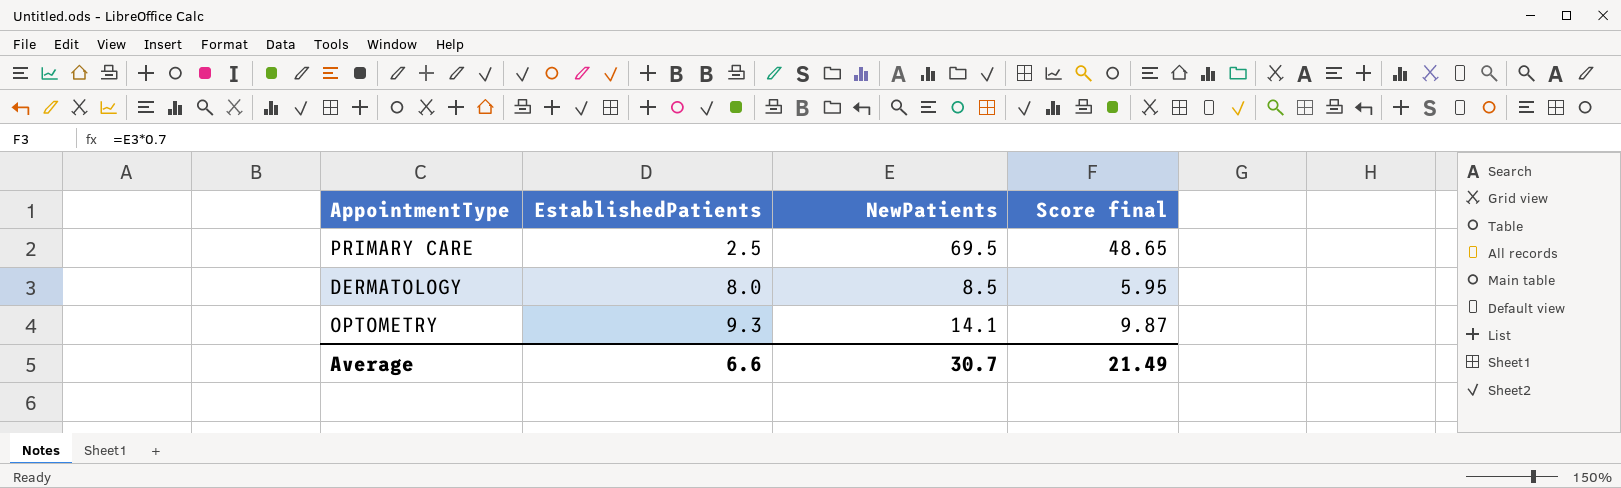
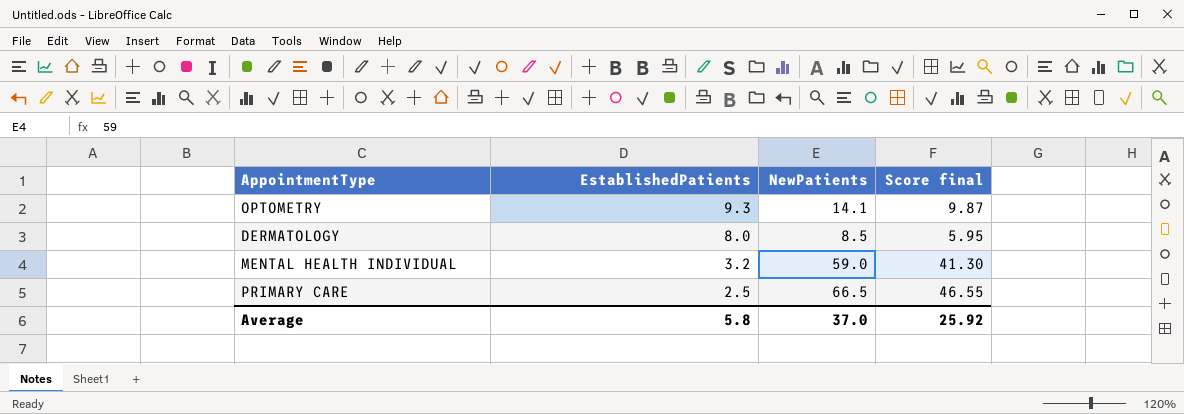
row order: EstablishedPatients ascending -> EstablishedPatients descending
row MENTAL HEALTH INDIVIDUAL: none -> 3.2 | 59.0 | 41.30
PRIMARY CARE | NewPatients: 69.5 -> 66.5
PRIMARY CARE | Score final: 48.65 -> 46.55
Average | EstablishedPatients: 6.6 -> 5.8
Average | NewPatients: 30.7 -> 37.0
Average | Score final: 21.49 -> 25.92

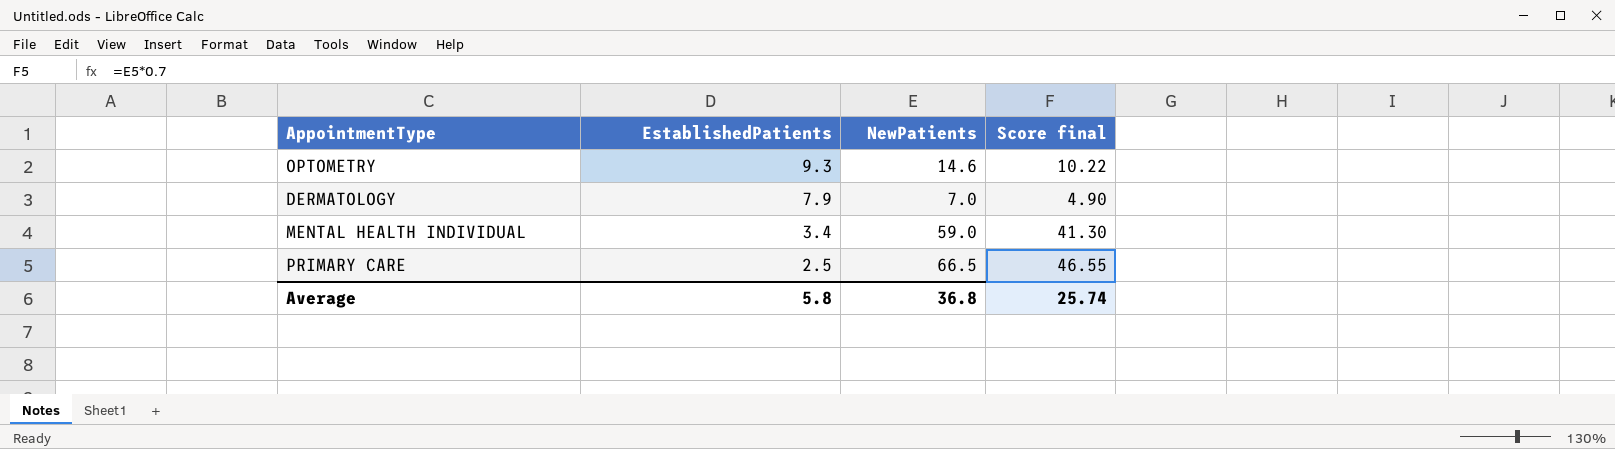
OPTOMETRY | NewPatients: 14.1 -> 14.6
OPTOMETRY | Score final: 9.87 -> 10.22
DERMATOLOGY | EstablishedPatients: 8.0 -> 7.9
DERMATOLOGY | NewPatients: 8.5 -> 7.0
DERMATOLOGY | Score final: 5.95 -> 4.90
MENTAL HEALTH INDIVIDUAL | EstablishedPatients: 3.2 -> 3.4
Average | NewPatients: 37.0 -> 36.8
Average | Score final: 25.92 -> 25.74

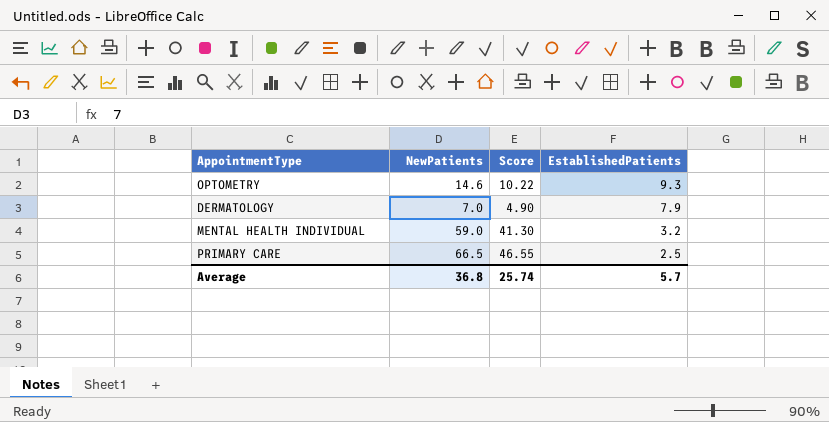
column name: Score final -> Score
column EstablishedPatients | position: 2 -> 4
MENTAL HEALTH INDIVIDUAL | EstablishedPatients: 3.4 -> 3.2
Average | EstablishedPatients: 5.8 -> 5.7

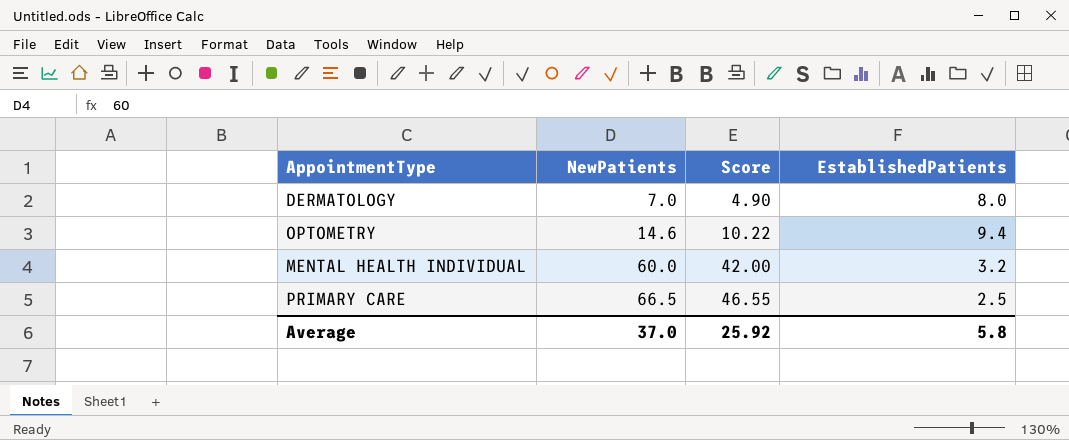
row order: EstablishedPatients descending -> NewPatients ascending
DERMATOLOGY | EstablishedPatients: 7.9 -> 8.0
OPTOMETRY | EstablishedPatients: 9.3 -> 9.4
MENTAL HEALTH INDIVIDUAL | NewPatients: 59.0 -> 60.0
MENTAL HEALTH INDIVIDUAL | Score: 41.30 -> 42.00
Average | NewPatients: 36.8 -> 37.0
Average | Score: 25.74 -> 25.92
Average | EstablishedPatients: 5.7 -> 5.8

